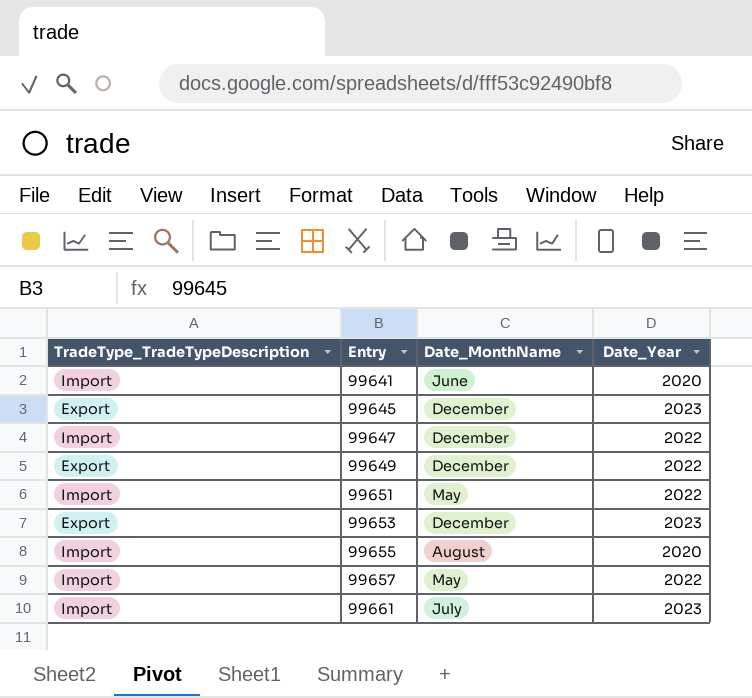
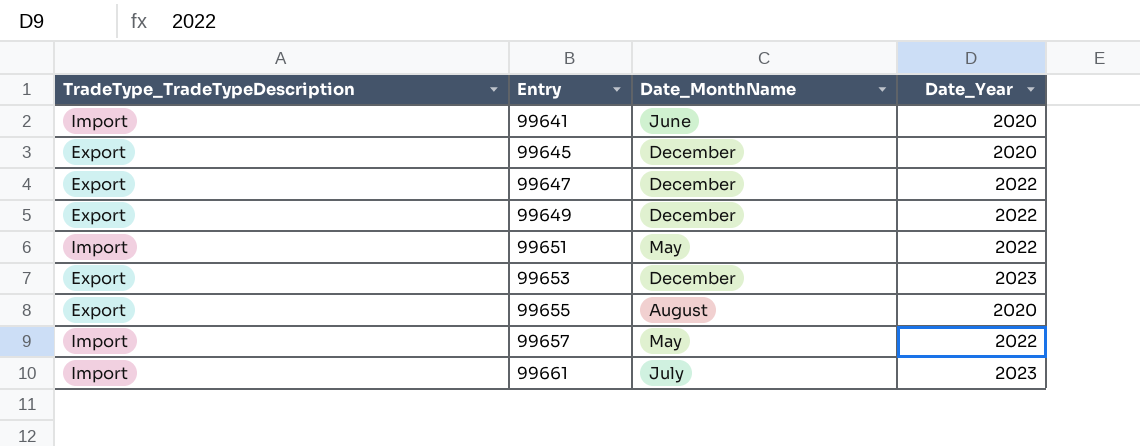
99645 | Date_Year: 2023 -> 2020
99647 | TradeType_TradeTypeDescription: Import -> Export
99655 | TradeType_TradeTypeDescription: Import -> Export

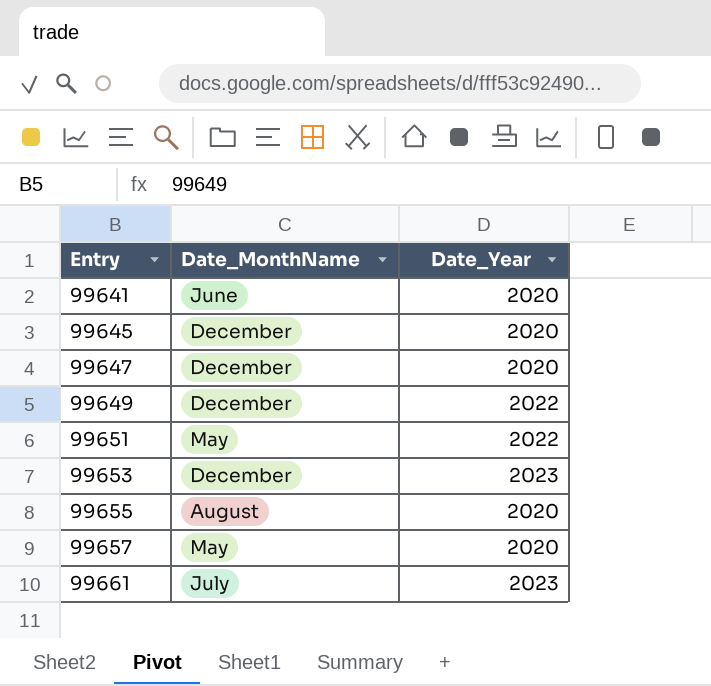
column TradeType_TradeTypeDescription | position: 1 -> none
99647 | Date_Year: 2022 -> 2020
99657 | Date_Year: 2022 -> 2020

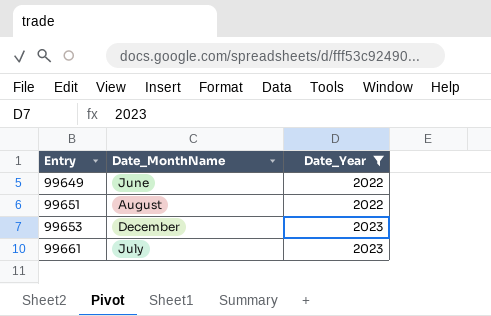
filter: none -> Date_Year != 2020
99649 | Date_MonthName: December -> June
99651 | Date_MonthName: May -> August

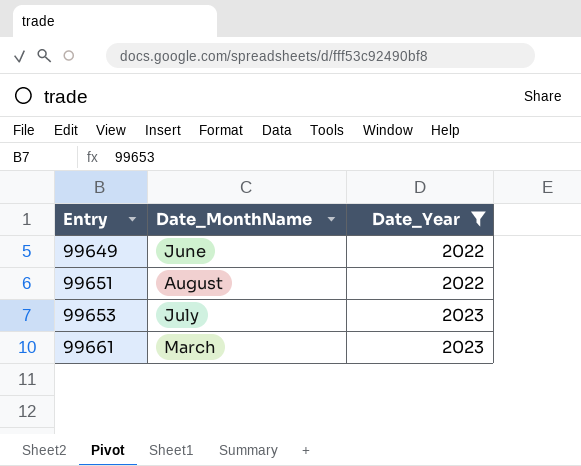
99653 | Date_MonthName: December -> July
99661 | Date_MonthName: July -> March

